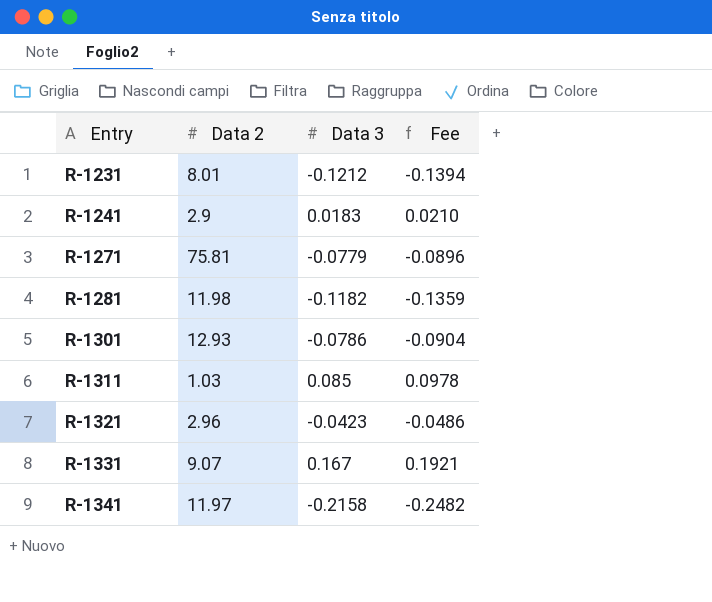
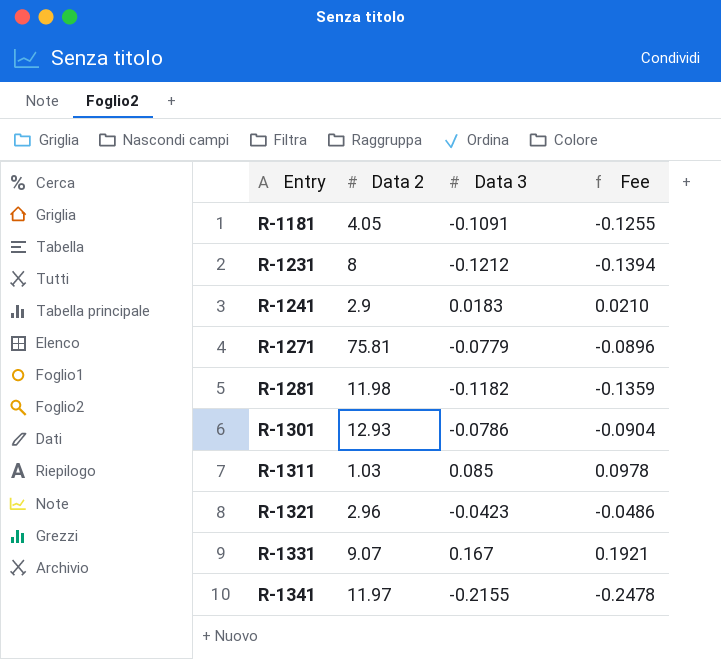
row R-1181: none -> 4.05 | -0.1091 | -0.1255
R-1231 | Data 2: 8.01 -> 8
R-1341 | Data 3: -0.2158 -> -0.2155
R-1341 | Fee: -0.2482 -> -0.2478

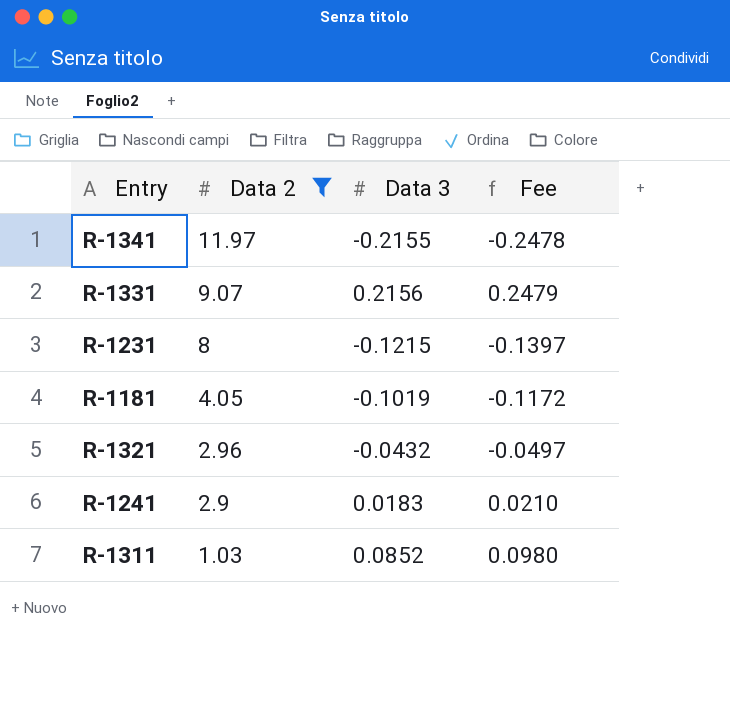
filter: none -> Data 2 <= 11.97
row order: Entry ascending -> Data 2 descending
R-1331 | Data 3: 0.167 -> 0.2156
R-1331 | Fee: 0.1921 -> 0.2479
R-1231 | Data 3: -0.1212 -> -0.1215
R-1231 | Fee: -0.1394 -> -0.1397
R-1181 | Data 3: -0.1091 -> -0.1019
R-1181 | Fee: -0.1255 -> -0.1172
R-1321 | Data 3: -0.0423 -> -0.0432
R-1321 | Fee: -0.0486 -> -0.0497
R-1311 | Data 3: 0.085 -> 0.0852
R-1311 | Fee: 0.0978 -> 0.0980

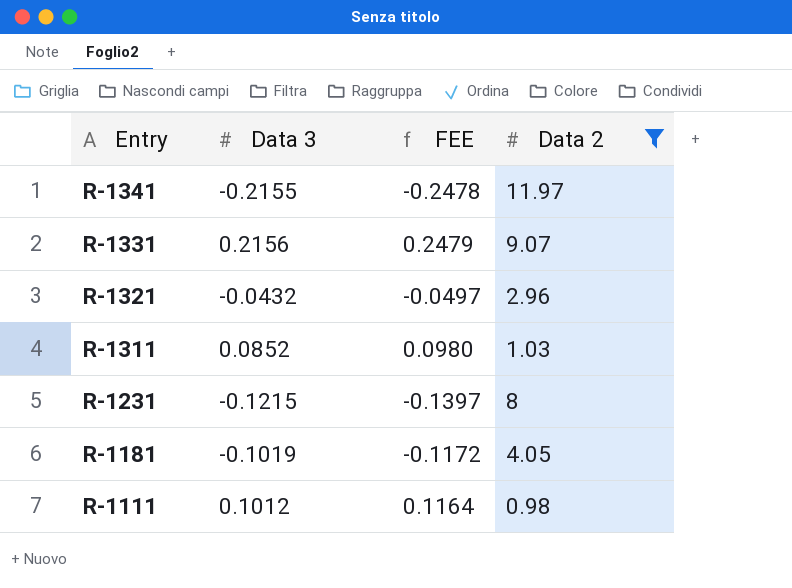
row order: Data 2 descending -> Entry descending
column name: Fee -> FEE
column Data 2 | position: 2 -> 4
row R-1241: 2.9 | 0.0183 | 0.0210 -> none
row R-1111: none -> 0.1012 | 0.1164 | 0.98

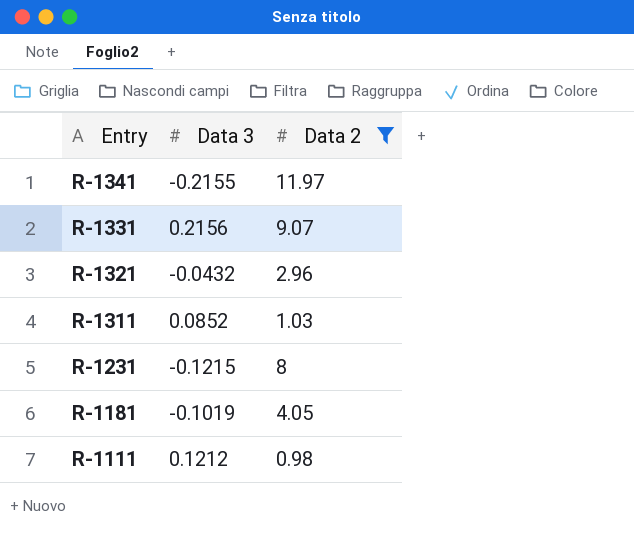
column FEE | formula: [Data 3] * 1.15 -> none
R-1111 | Data 3: 0.1012 -> 0.1212

